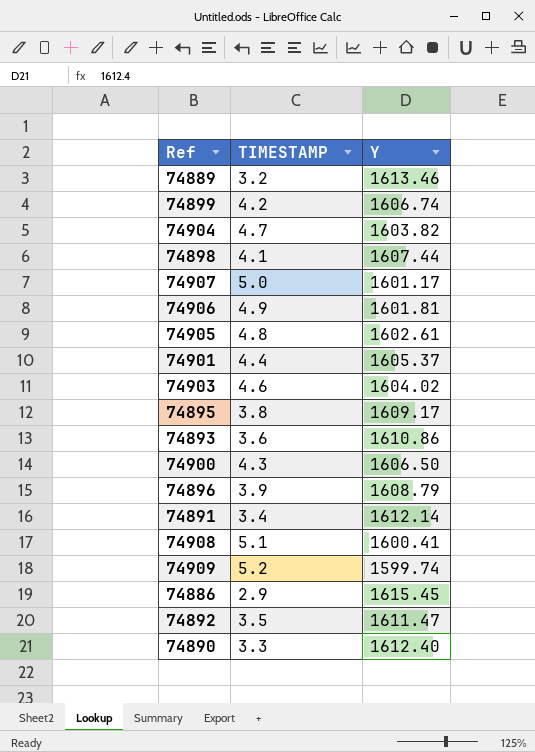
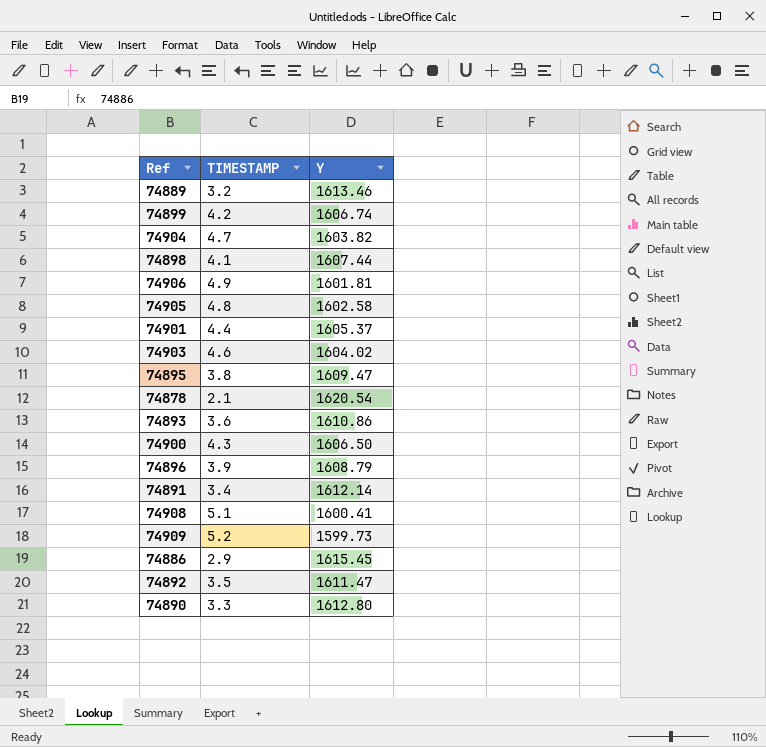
row 74907: 5.0 | 1601.17 -> none
74905 | Y: 1602.61 -> 1602.58
74895 | Y: 1609.17 -> 1609.47
row 74878: none -> 2.1 | 1620.54
74909 | Y: 1599.74 -> 1599.73
74890 | Y: 1612.40 -> 1612.80

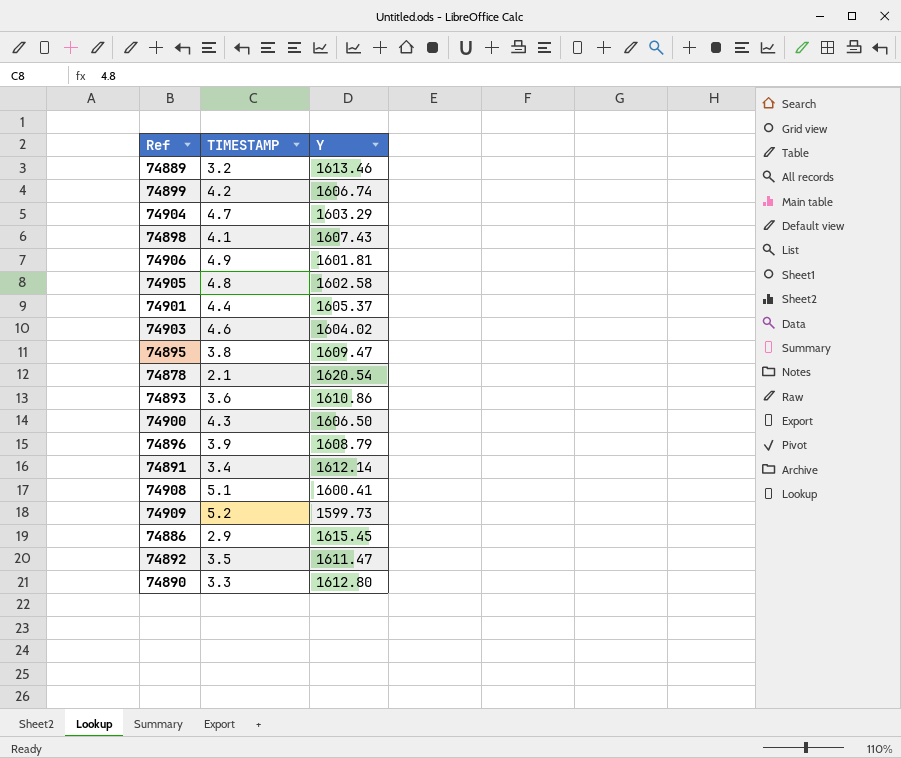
74904 | Y: 1603.82 -> 1603.29
74898 | Y: 1607.44 -> 1607.43

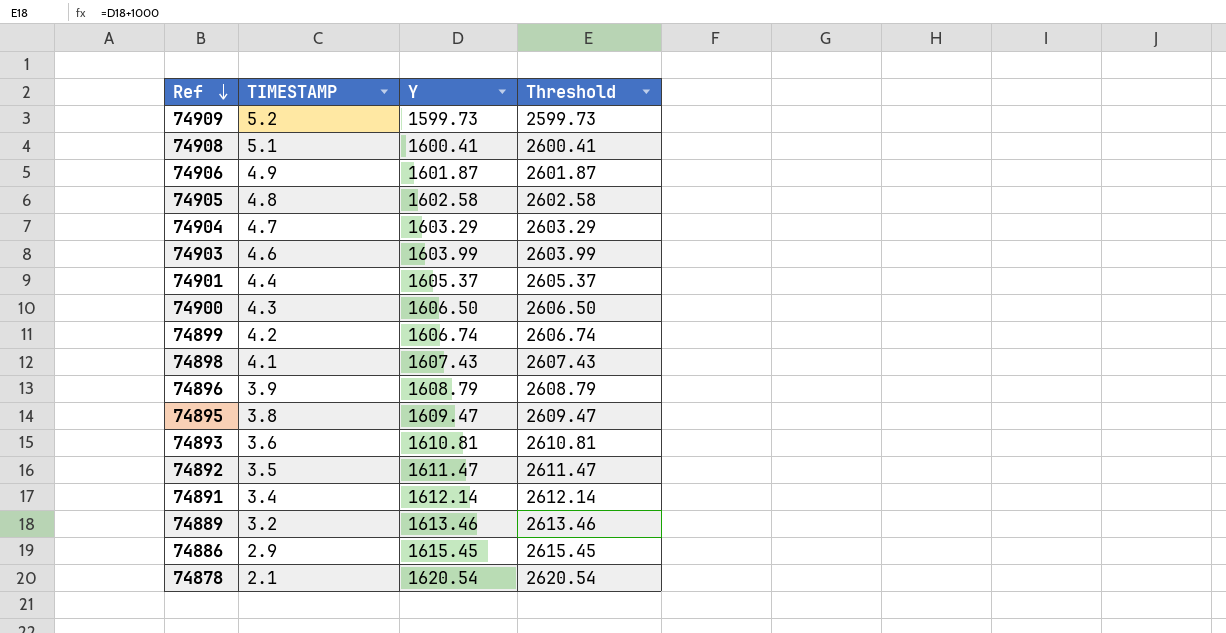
row order: none -> Ref descending
column Threshold | formula: none -> [Y] + 1000
row 74890: 3.3 | 1612.80 -> none
74906 | Y: 1601.81 -> 1601.87
74903 | Y: 1604.02 -> 1603.99
74893 | Y: 1610.86 -> 1610.81

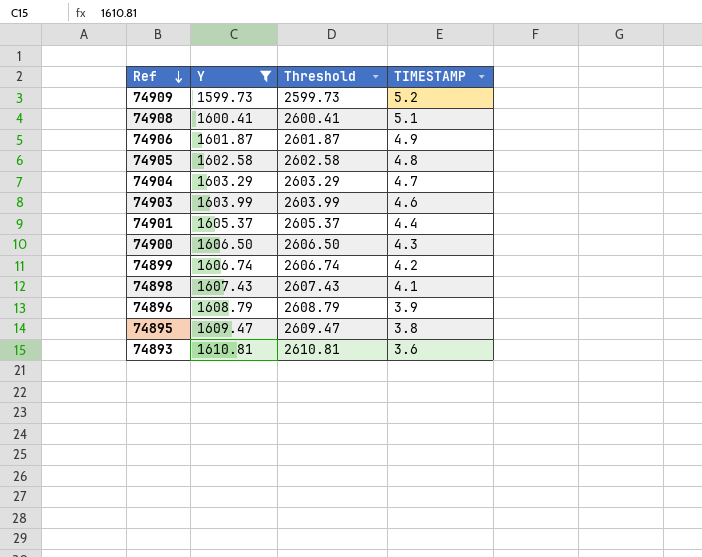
filter: none -> Y <= 1610.81
column TIMESTAMP | position: 2 -> 4

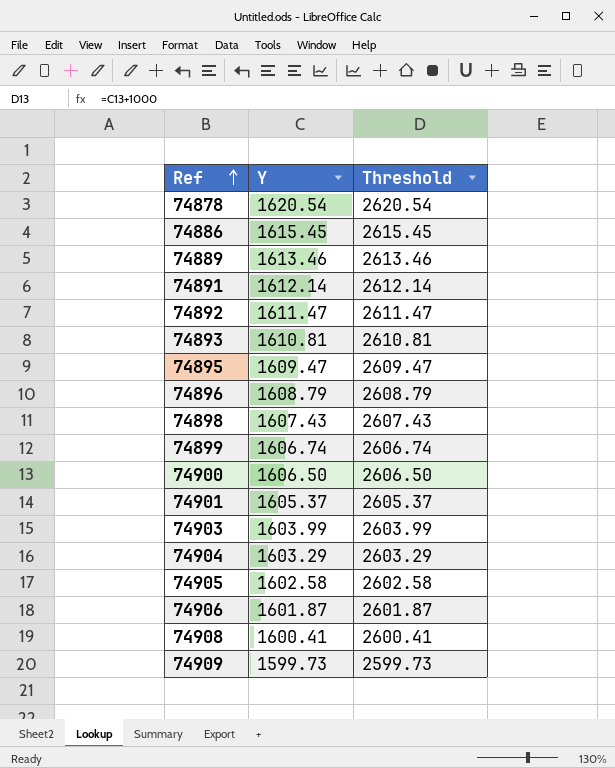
filter: Y <= 1610.81 -> none
row order: Ref descending -> Ref ascending
column TIMESTAMP | position: 4 -> none

